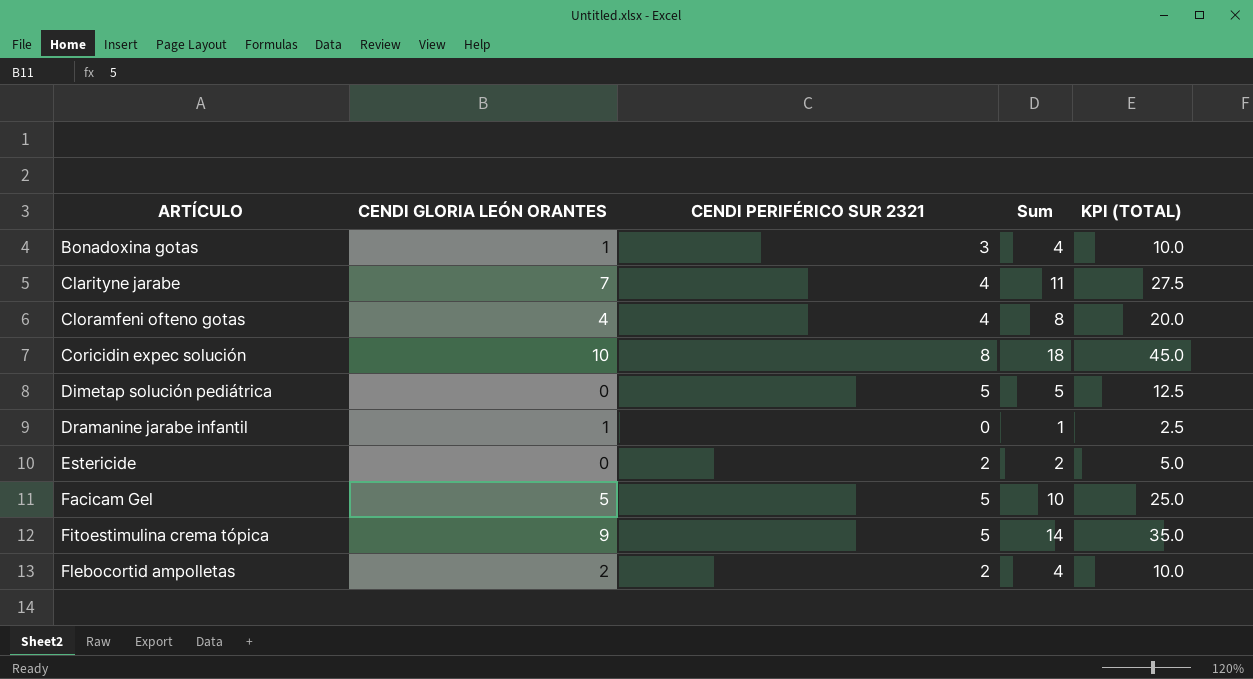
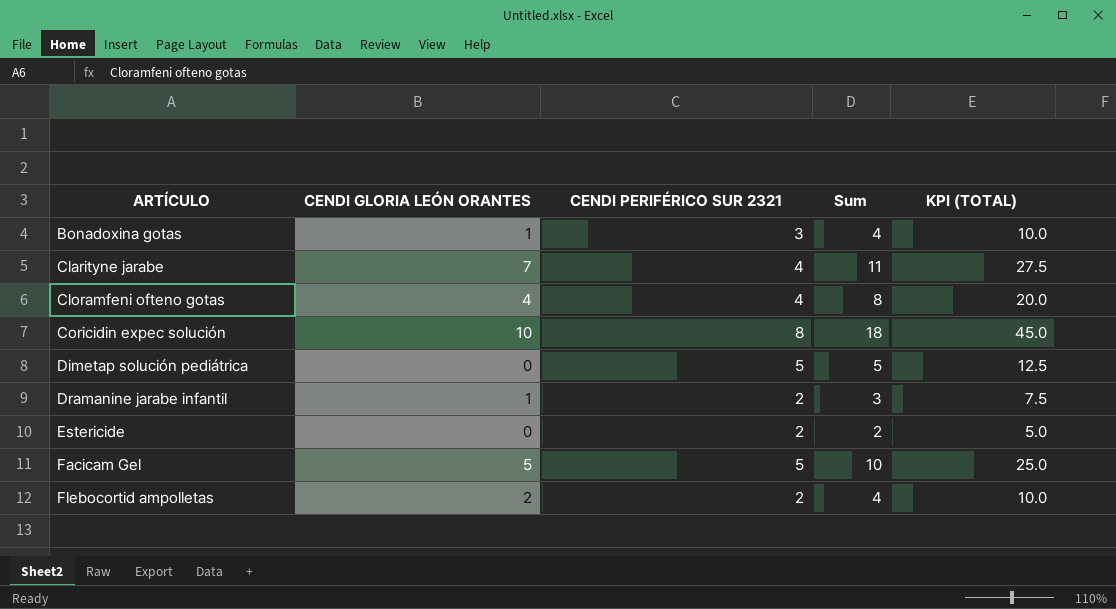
row Fitoestimulina crema tópica: 9 | 5 | 14 | 35.0 -> none
Dramanine jarabe infantil | CENDI PERIFÉRICO SUR 2321: 0 -> 2
Dramanine jarabe infantil | Sum: 1 -> 3
Dramanine jarabe infantil | KPI (TOTAL): 2.5 -> 7.5

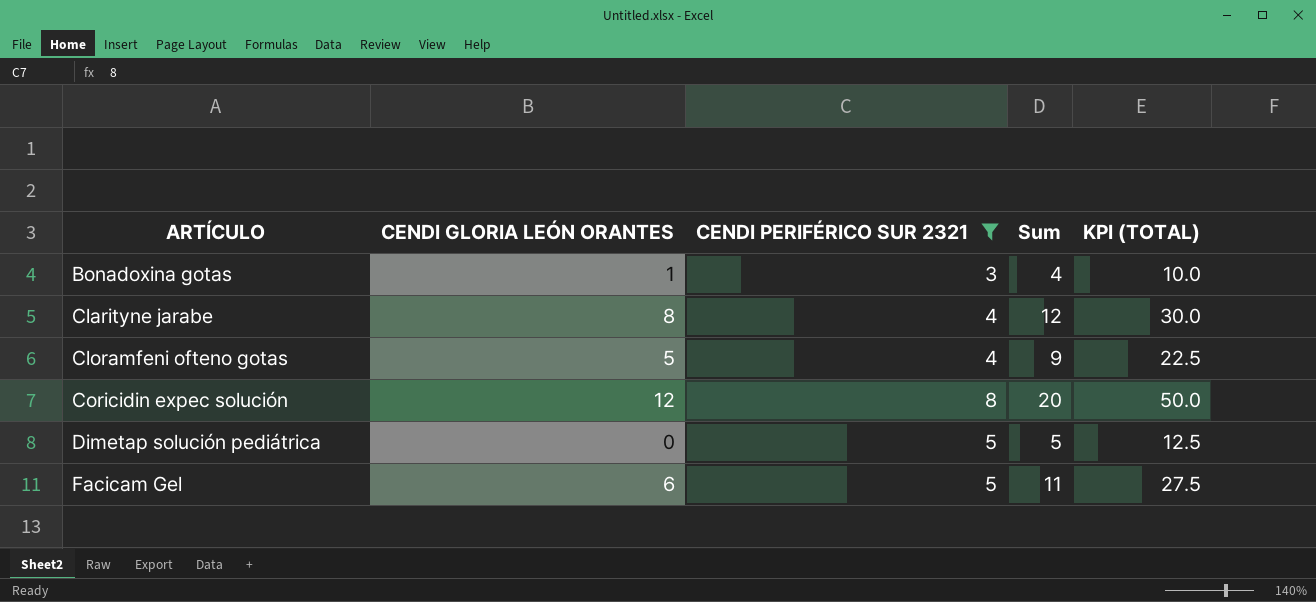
filter: none -> CENDI PERIFÉRICO SUR 2321 != 2
Clarityne jarabe | CENDI GLORIA LEÓN ORANTES: 7 -> 8
Clarityne jarabe | Sum: 11 -> 12
Clarityne jarabe | KPI (TOTAL): 27.5 -> 30.0
Cloramfeni ofteno gotas | CENDI GLORIA LEÓN ORANTES: 4 -> 5
Cloramfeni ofteno gotas | Sum: 8 -> 9
Cloramfeni ofteno gotas | KPI (TOTAL): 20.0 -> 22.5
Coricidin expec solución | CENDI GLORIA LEÓN ORANTES: 10 -> 12
Coricidin expec solución | Sum: 18 -> 20
Coricidin expec solución | KPI (TOTAL): 45.0 -> 50.0
Facicam Gel | CENDI GLORIA LEÓN ORANTES: 5 -> 6
Facicam Gel | Sum: 10 -> 11
Facicam Gel | KPI (TOTAL): 25.0 -> 27.5

